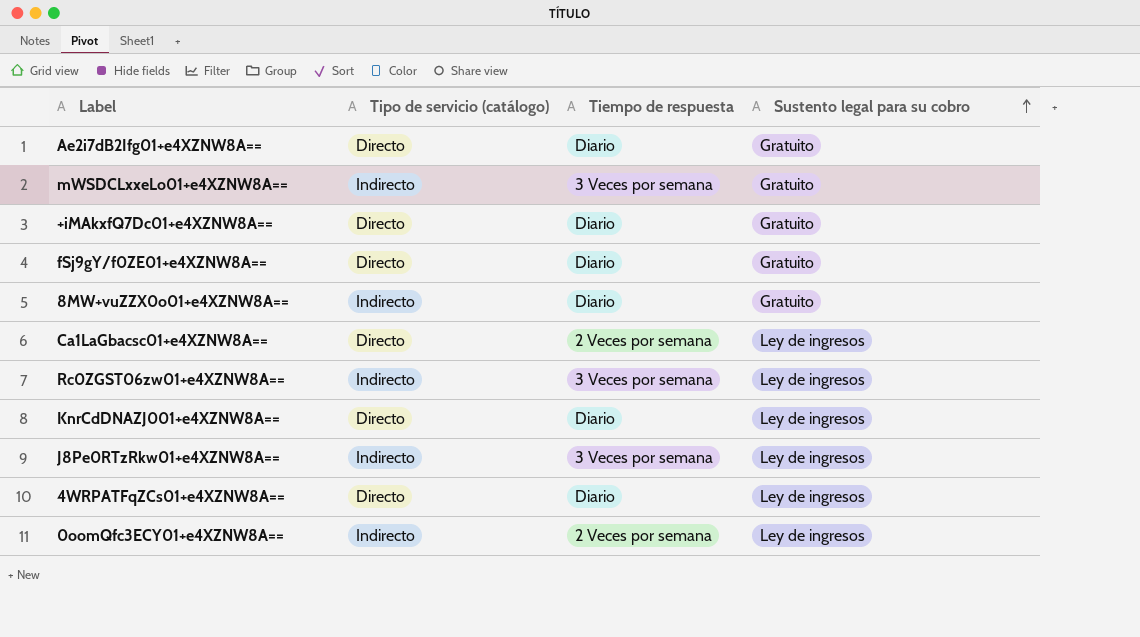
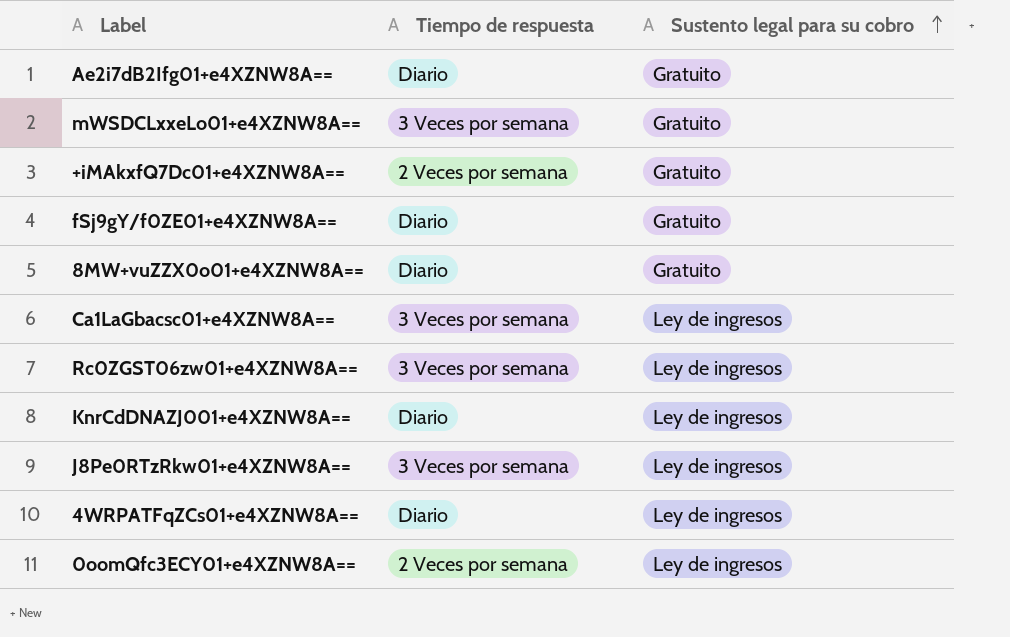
column Tipo de servicio (catálogo) | position: 2 -> none
+iMAkxfQ7Dc01+e4XZNW8A== | Tiempo de respuesta: Diario -> 2 Veces por semana
Ca1LaGbacsc01+e4XZNW8A== | Tiempo de respuesta: 2 Veces por semana -> 3 Veces por semana

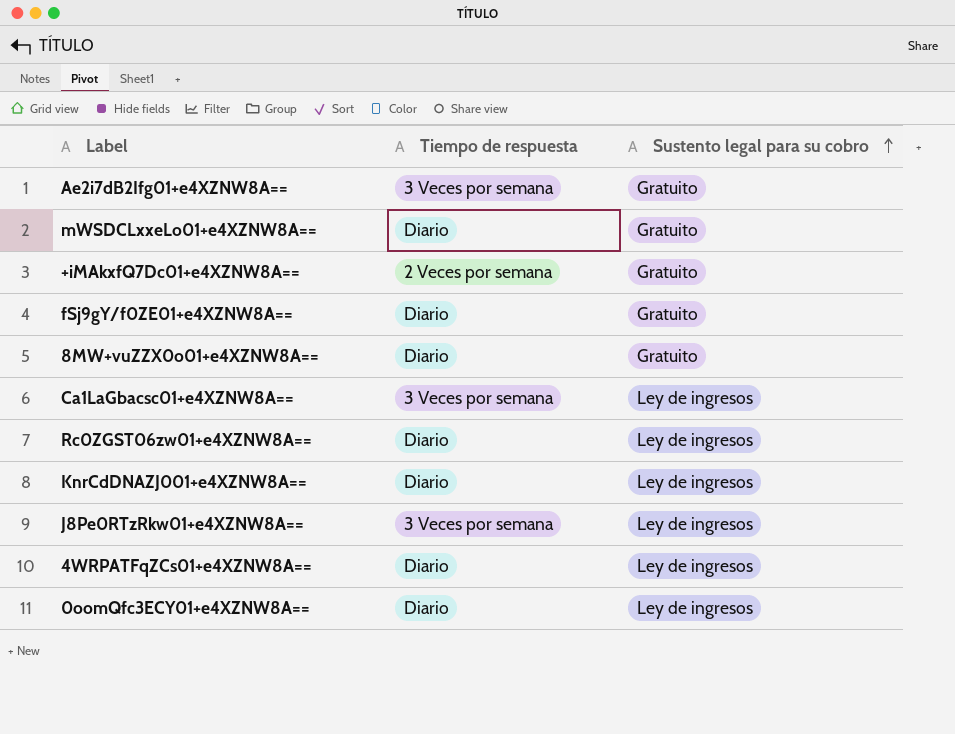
Ae2i7dB2Ifg01+e4XZNW8A== | Tiempo de respuesta: Diario -> 3 Veces por semana
mWSDCLxxeLo01+e4XZNW8A== | Tiempo de respuesta: 3 Veces por semana -> Diario
Rc0ZGST06zw01+e4XZNW8A== | Tiempo de respuesta: 3 Veces por semana -> Diario
0oomQfc3ECY01+e4XZNW8A== | Tiempo de respuesta: 2 Veces por semana -> Diario

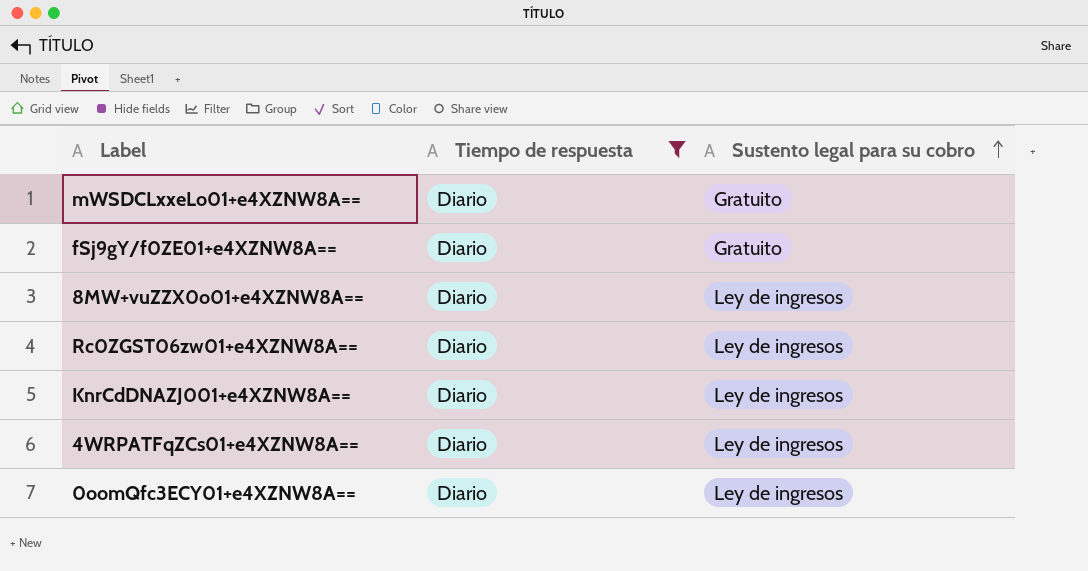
filter: none -> Tiempo de respuesta = Diario
8MW+vuZZX0o01+e4XZNW8A== | Sustento legal para su cobro: Gratuito -> Ley de ingresos

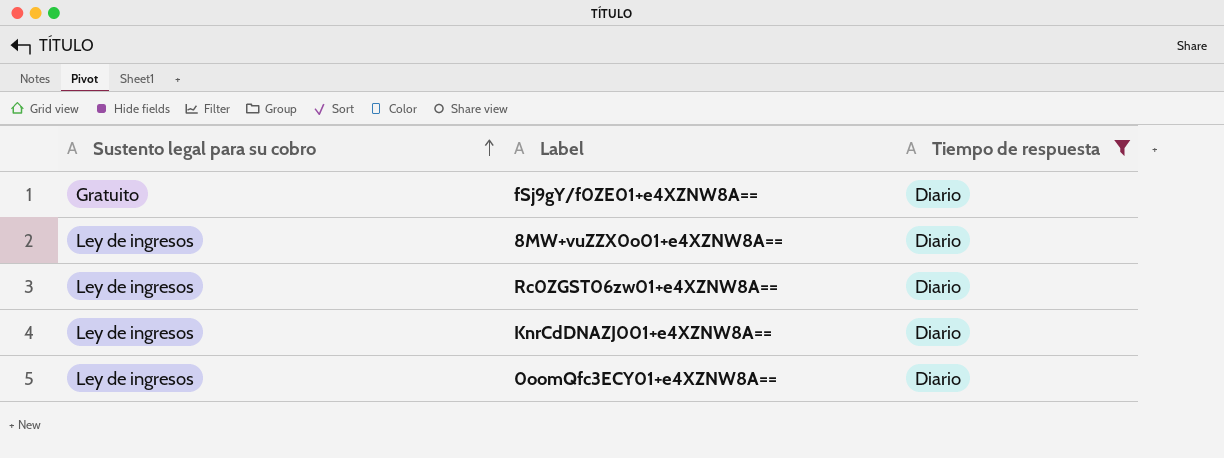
column Sustento legal para su cobro | position: 3 -> 1
row mWSDCLxxeLo01+e4XZNW8A==: Diario | Gratuito -> none
row 4WRPATFqZCs01+e4XZNW8A==: Diario | Ley de ingresos -> none

